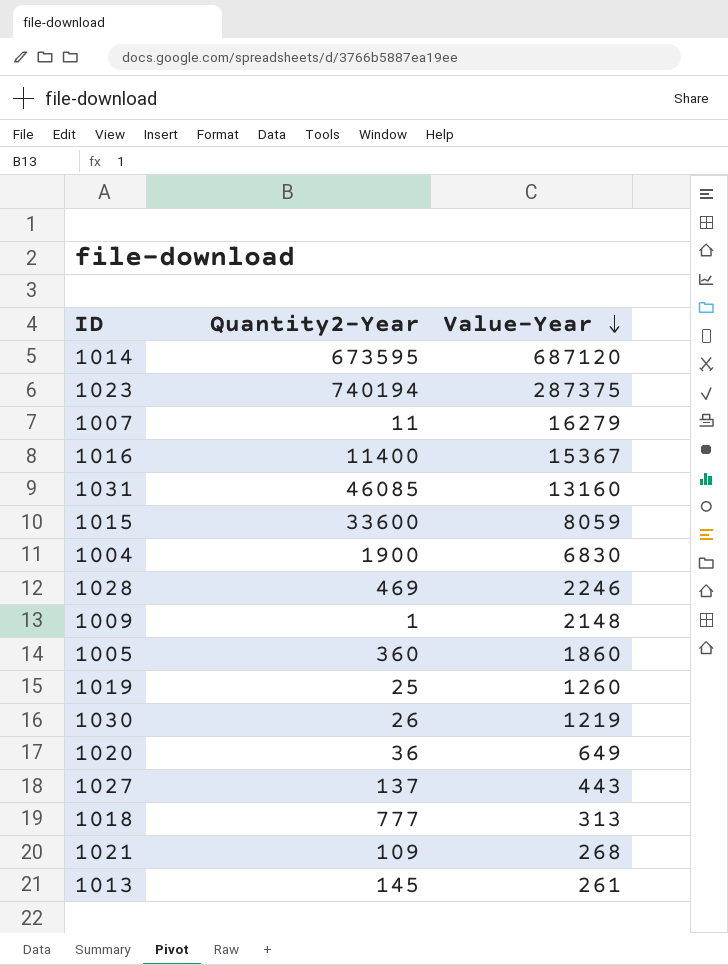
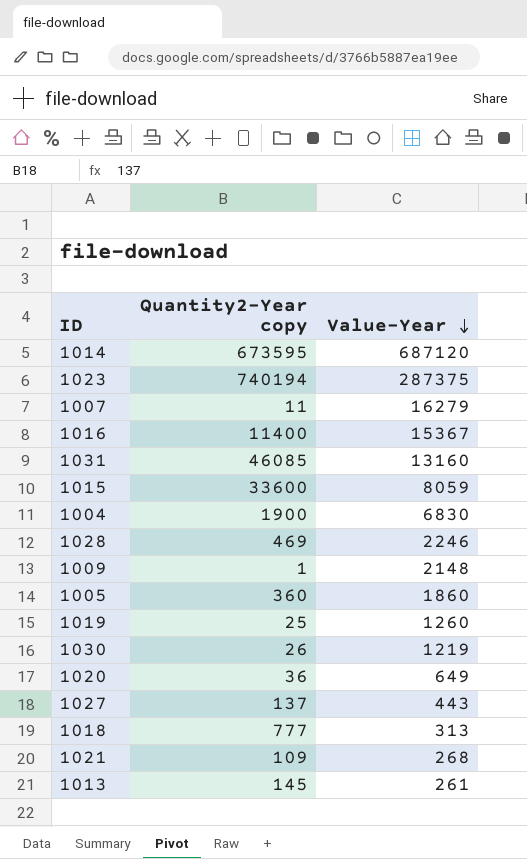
column name: Quantity2-Year -> Quantity2-Year copy

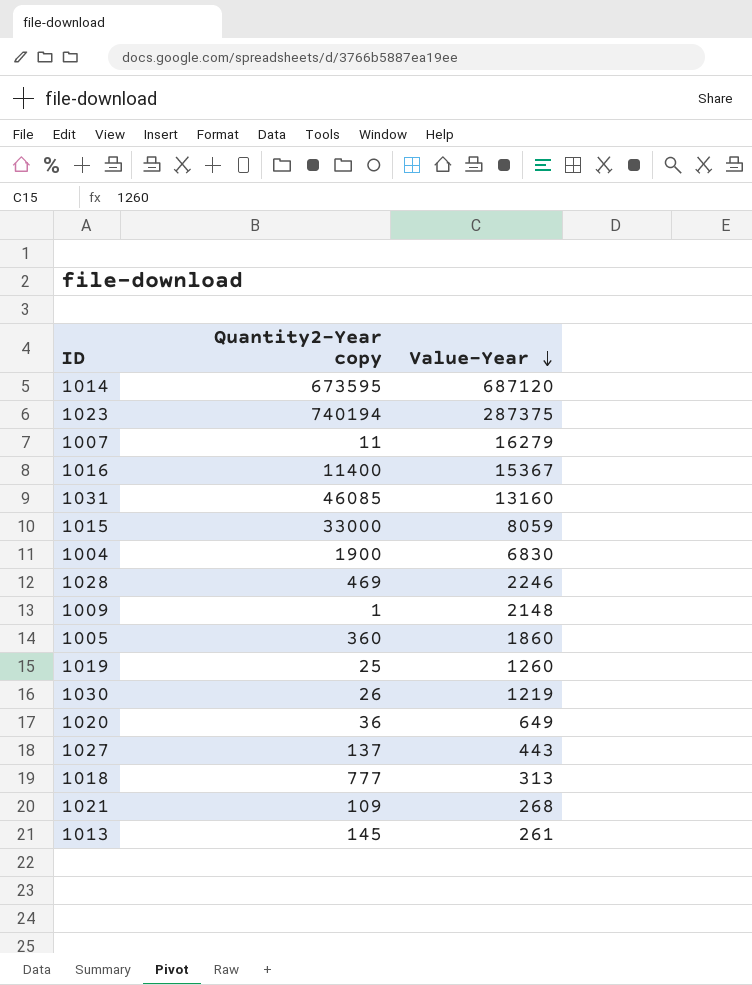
1015 | Quantity2-Year copy: 33600 -> 33000

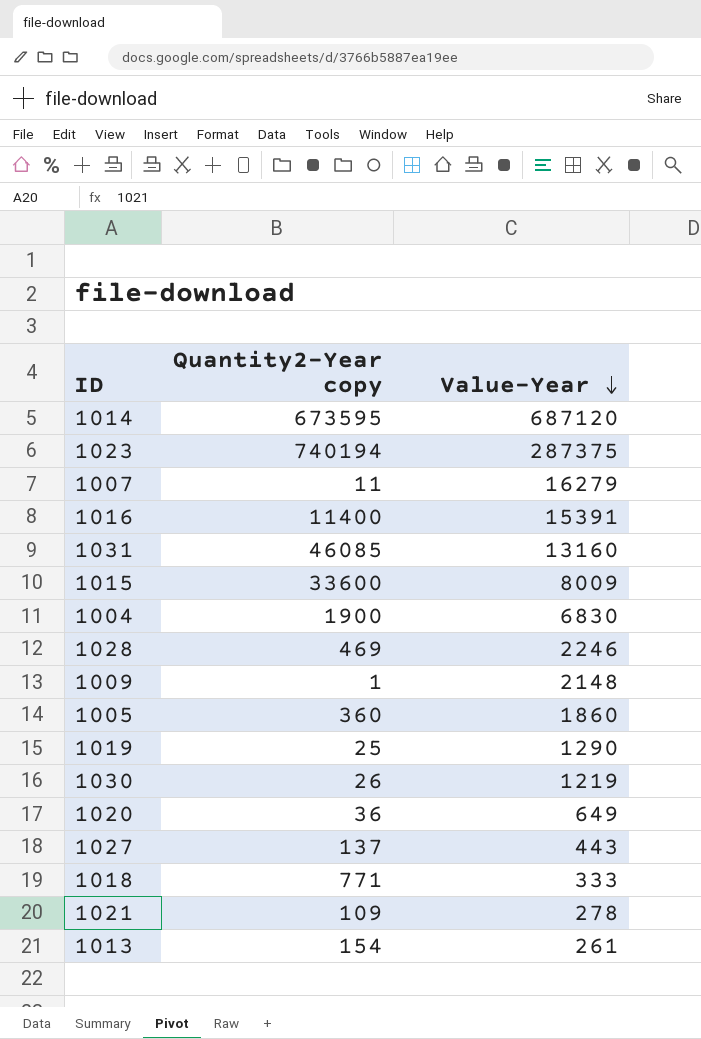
1016 | Value-Year: 15367 -> 15391
1015 | Quantity2-Year copy: 33000 -> 33600
1015 | Value-Year: 8059 -> 8009
1019 | Value-Year: 1260 -> 1290
1018 | Quantity2-Year copy: 777 -> 771
1018 | Value-Year: 313 -> 333
1021 | Value-Year: 268 -> 278
1013 | Quantity2-Year copy: 145 -> 154

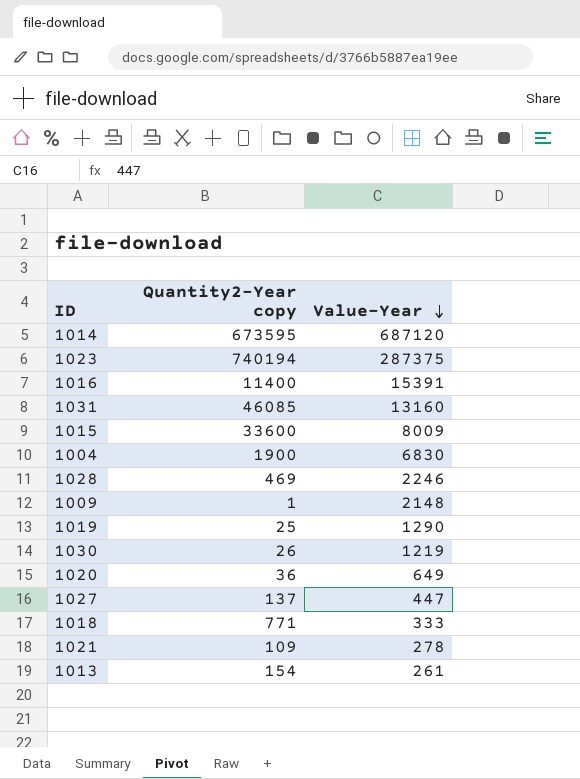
row 1007: 11 | 16279 -> none
row 1005: 360 | 1860 -> none
1027 | Value-Year: 443 -> 447

